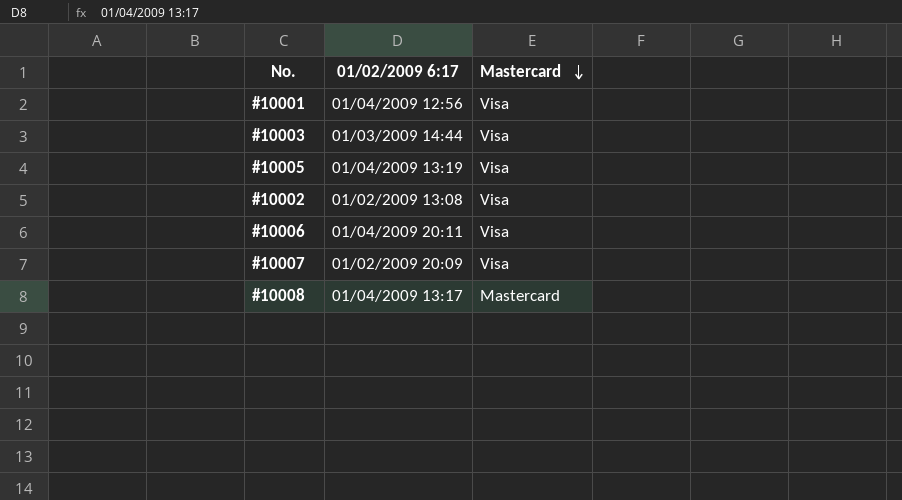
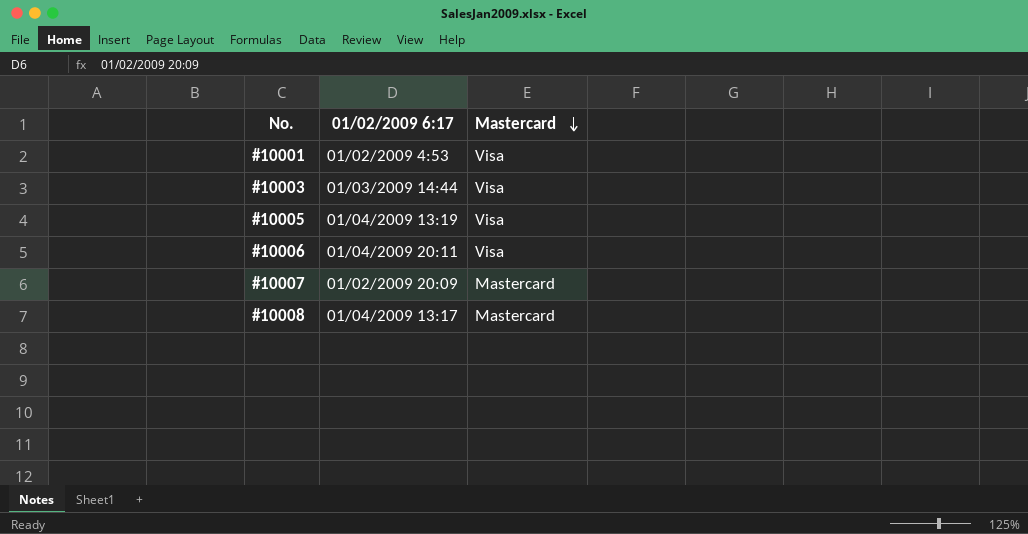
row #10002: 01/02/2009 13:08 | Visa -> none
#10001 | 01/02/2009 6:17: 01/04/2009 12:56 -> 01/02/2009 4:53
#10007 | Mastercard: Visa -> Mastercard

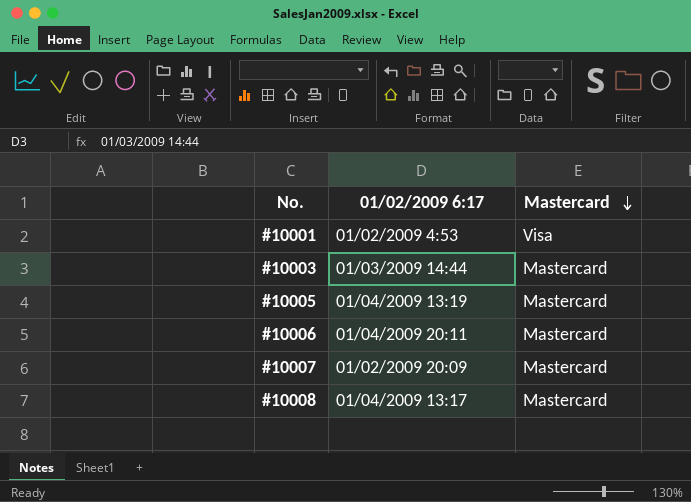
#10003 | Mastercard: Visa -> Mastercard
#10005 | Mastercard: Visa -> Mastercard
#10006 | Mastercard: Visa -> Mastercard

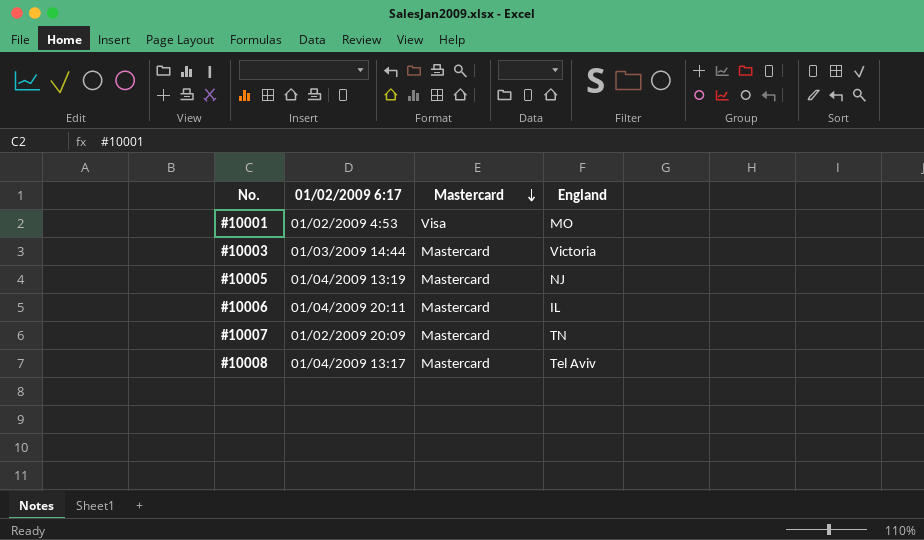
column England | position: none -> 4

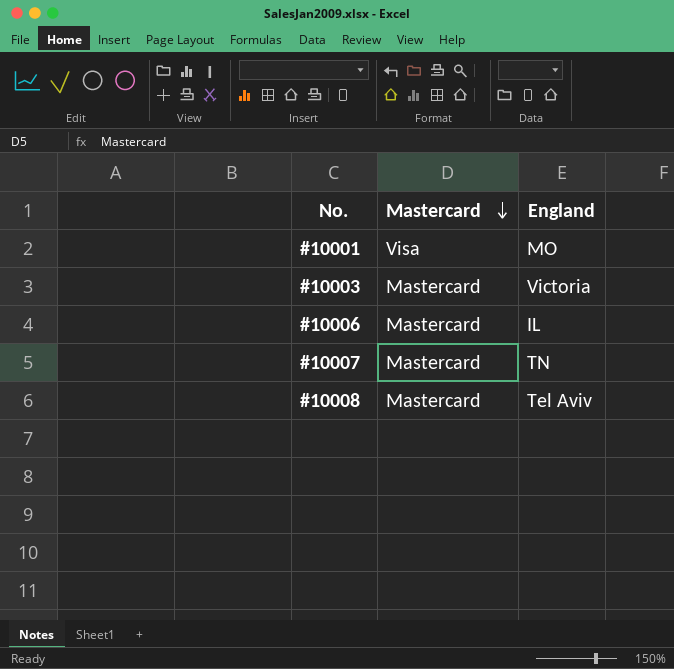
column 01/02/2009 6:17 | position: 2 -> none
row #10005: 01/04/2009 13:19 | Mastercard | NJ -> none

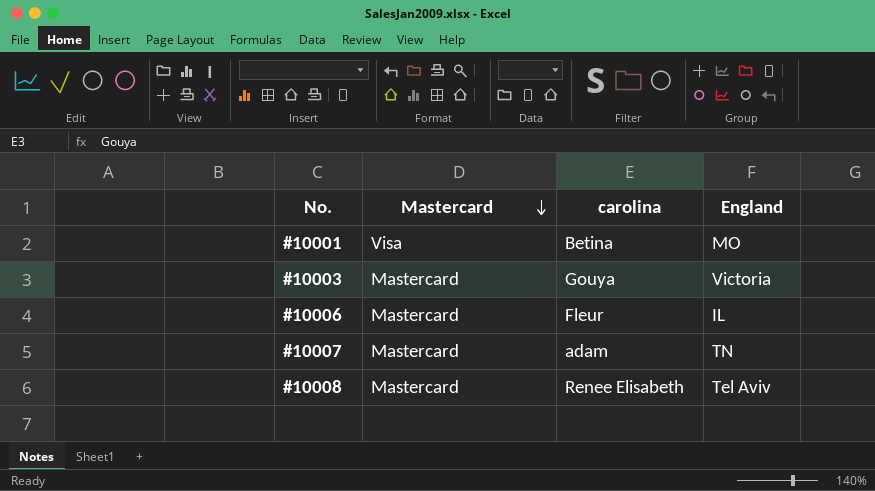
column carolina | position: none -> 3

